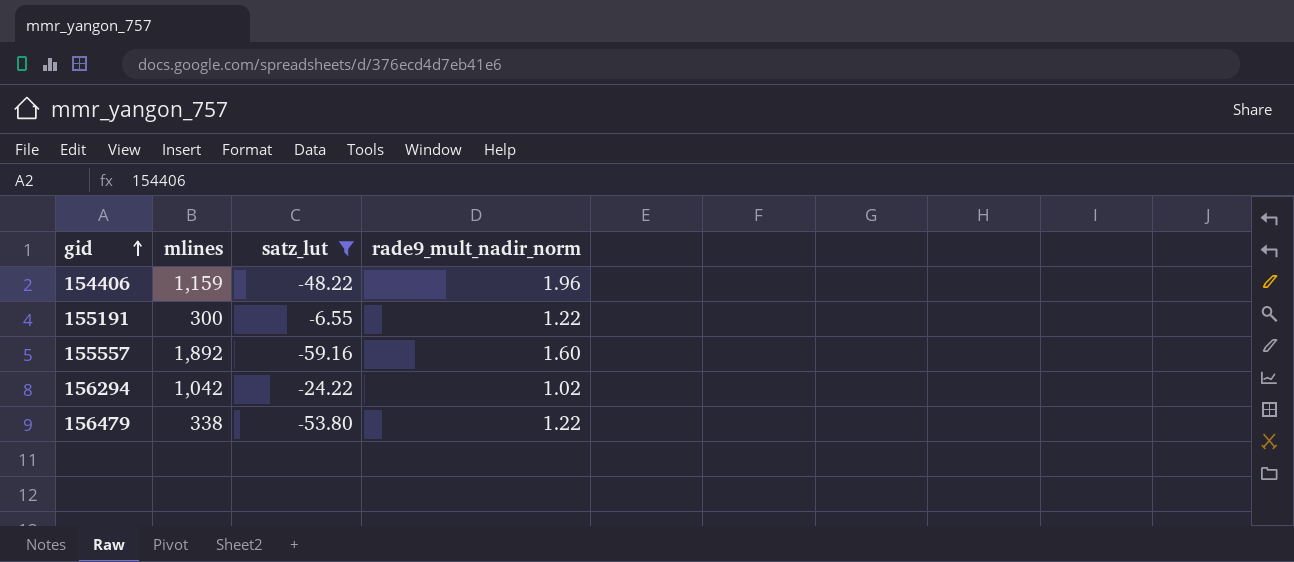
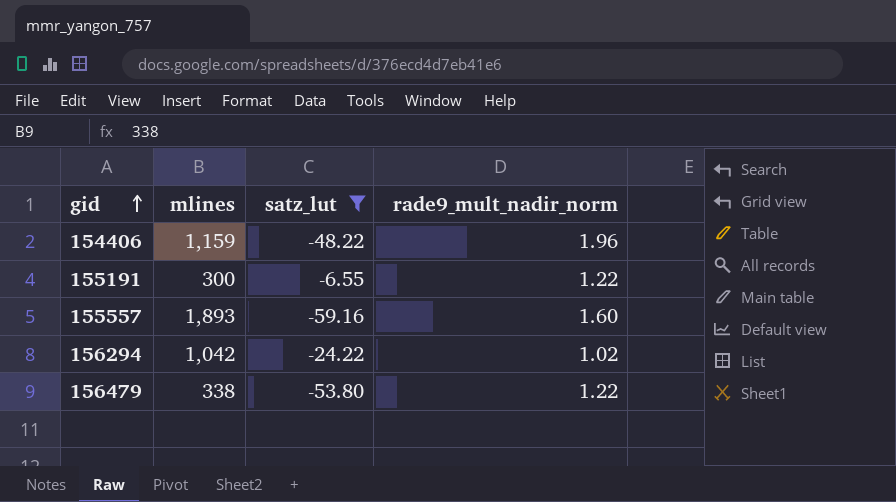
155557 | mlines: 1,892 -> 1,893

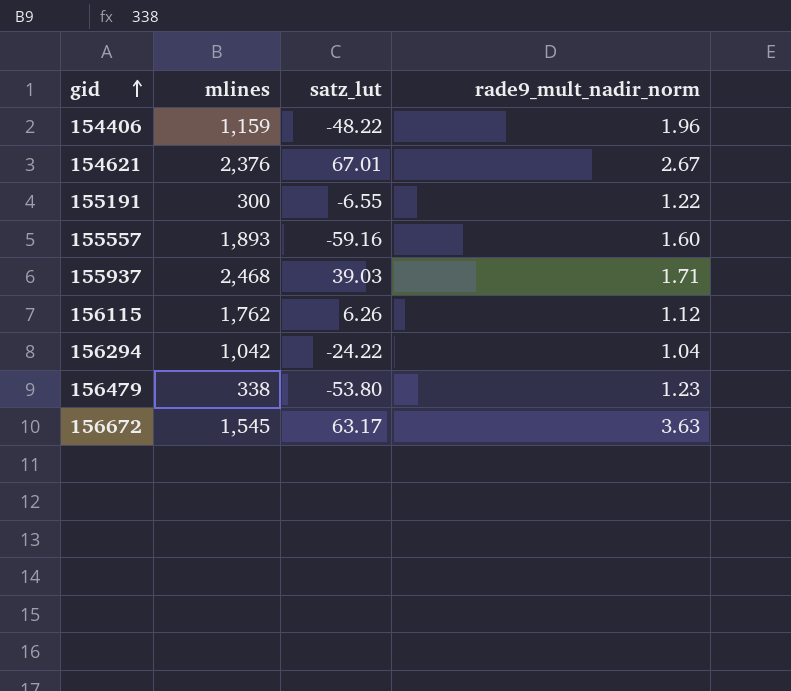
filter: satz_lut <= -6.55 -> none
156294 | rade9_mult_nadir_norm: 1.02 -> 1.04
156479 | rade9_mult_nadir_norm: 1.22 -> 1.23

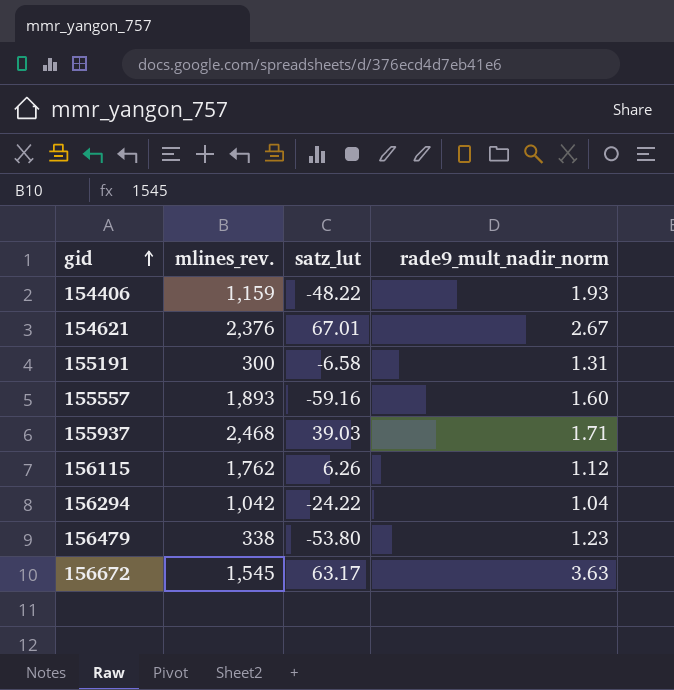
column name: mlines -> mlines_rev.
154406 | rade9_mult_nadir_norm: 1.96 -> 1.93
155191 | satz_lut: -6.55 -> -6.58
155191 | rade9_mult_nadir_norm: 1.22 -> 1.31

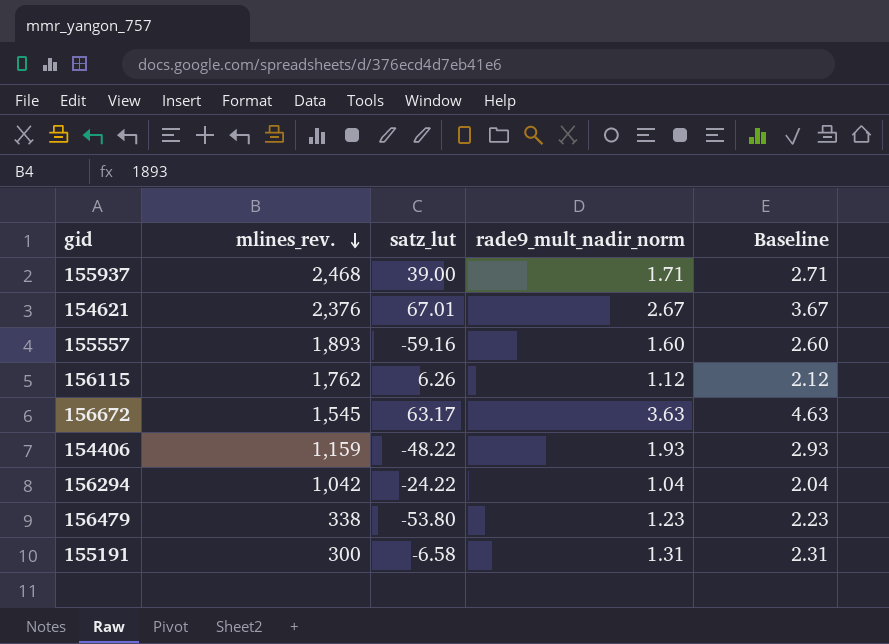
row order: gid ascending -> mlines_rev. descending
column Baseline | formula: none -> [rade9_mult_nadir_norm] + 1
155937 | satz_lut: 39.03 -> 39.00

